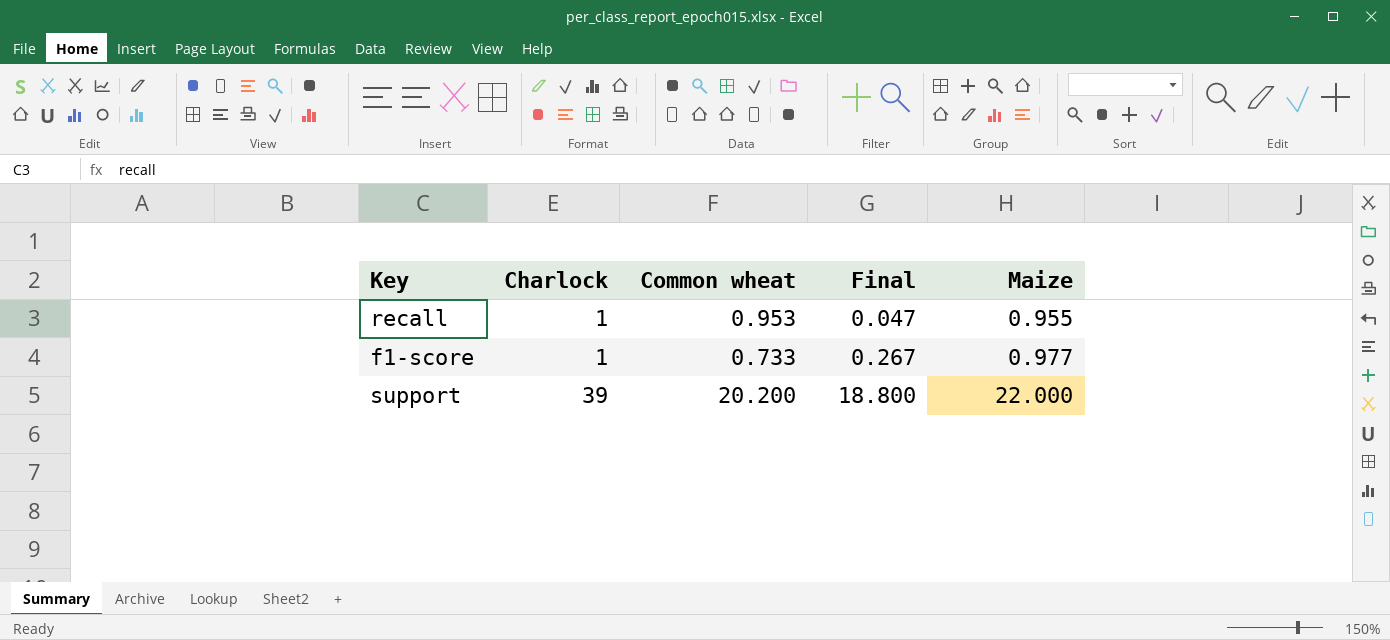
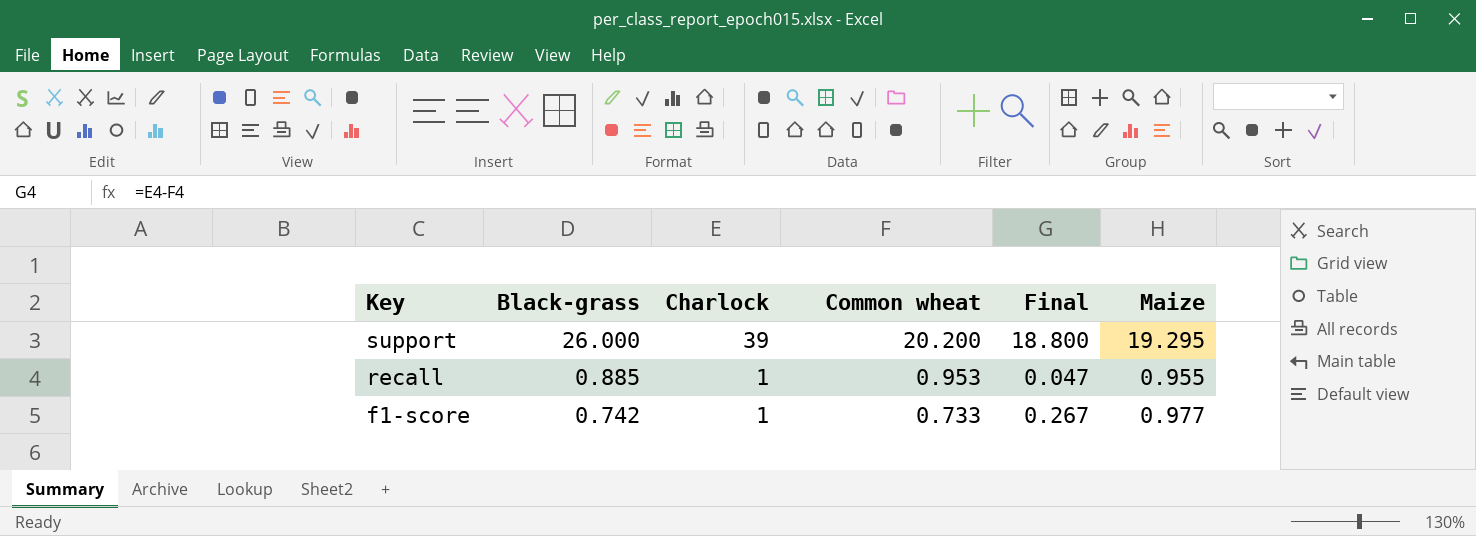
row order: Charlock ascending -> Key descending
column Black-grass | position: none -> 2
support | Maize: 22.000 -> 19.295

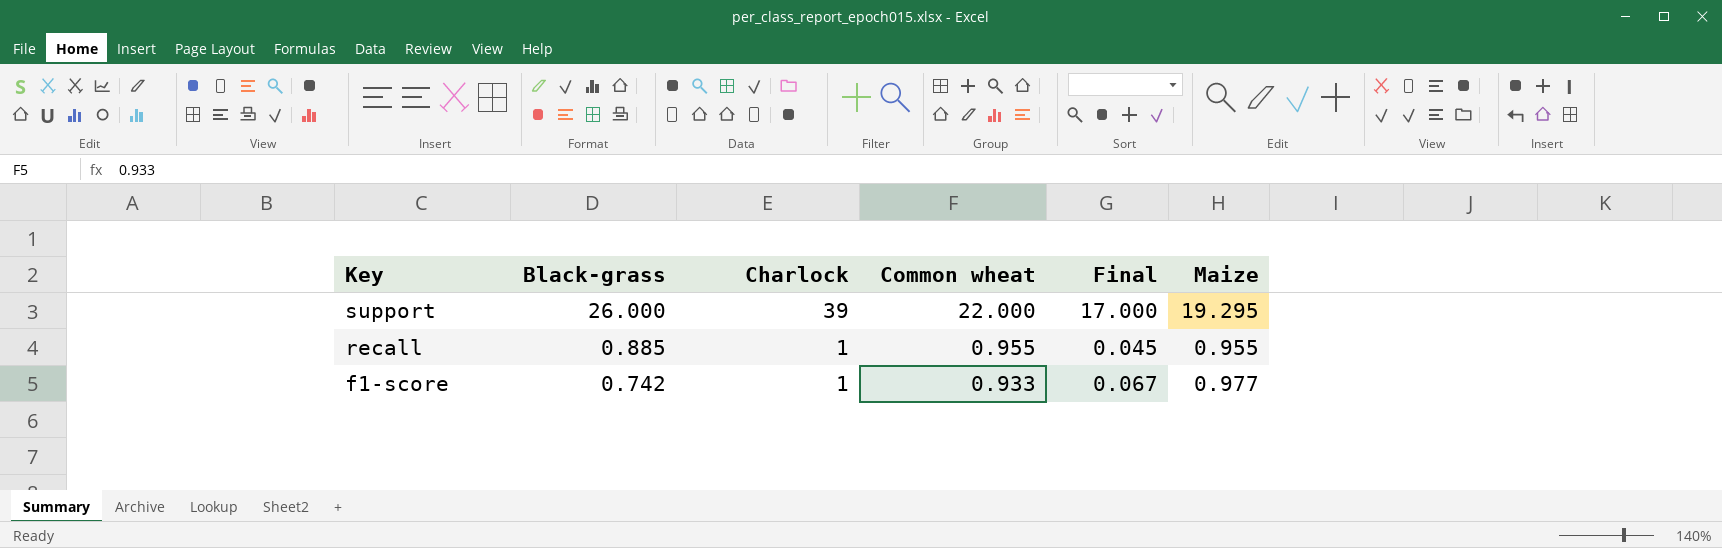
support | Common wheat: 20.200 -> 22.000
support | Final: 18.800 -> 17.000
recall | Common wheat: 0.953 -> 0.955
recall | Final: 0.047 -> 0.045
f1-score | Common wheat: 0.733 -> 0.933
f1-score | Final: 0.267 -> 0.067

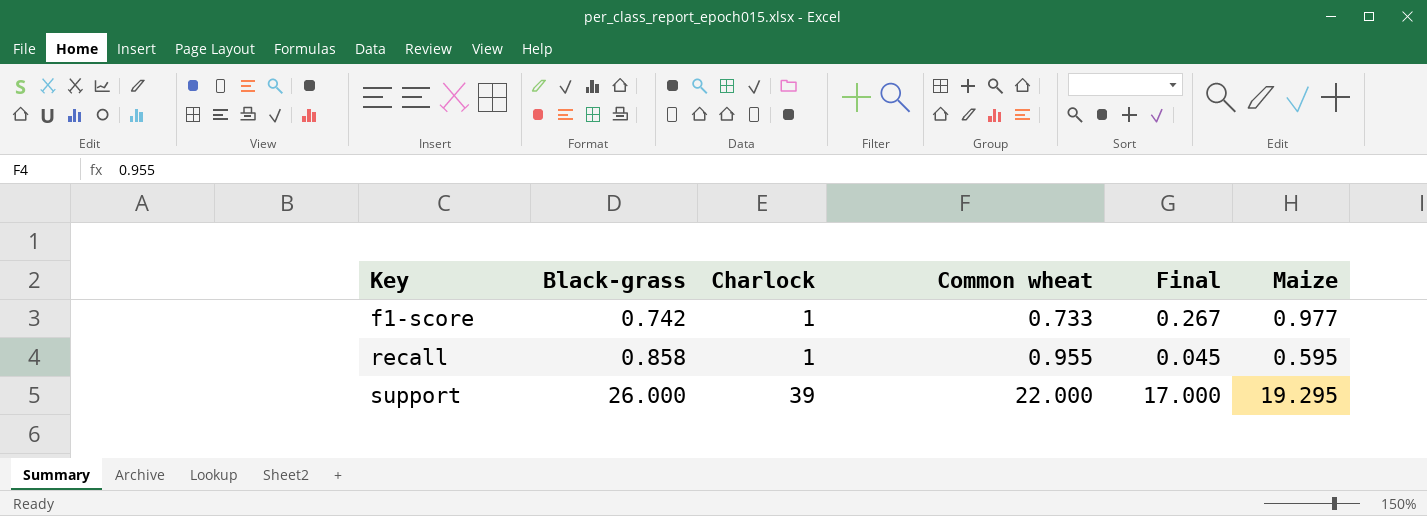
row order: Key descending -> Key ascending
f1-score | Common wheat: 0.933 -> 0.733
f1-score | Final: 0.067 -> 0.267
recall | Black-grass: 0.885 -> 0.858
recall | Maize: 0.955 -> 0.595

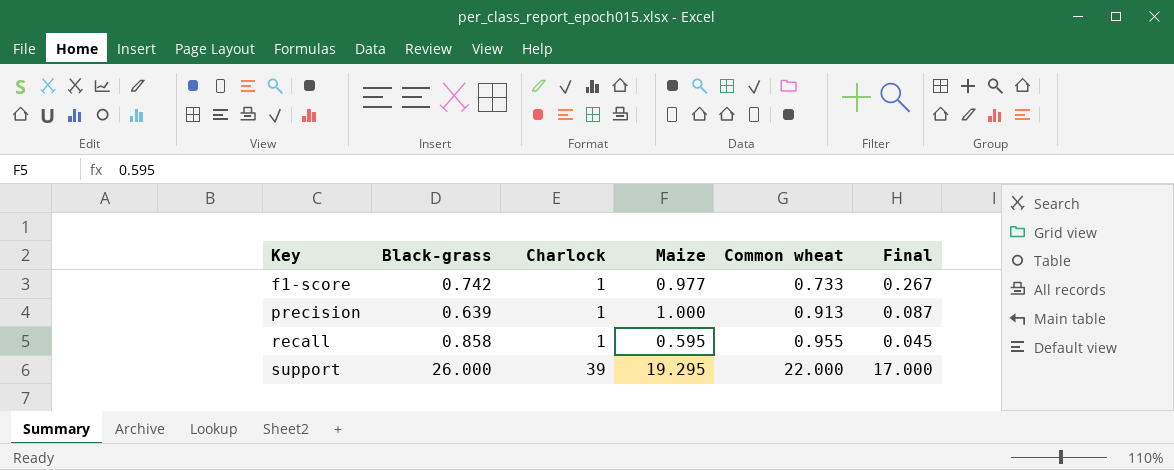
column Maize | position: 6 -> 4
row precision: none -> 0.639 | 1 | 1.000 | 0.913 | 0.087

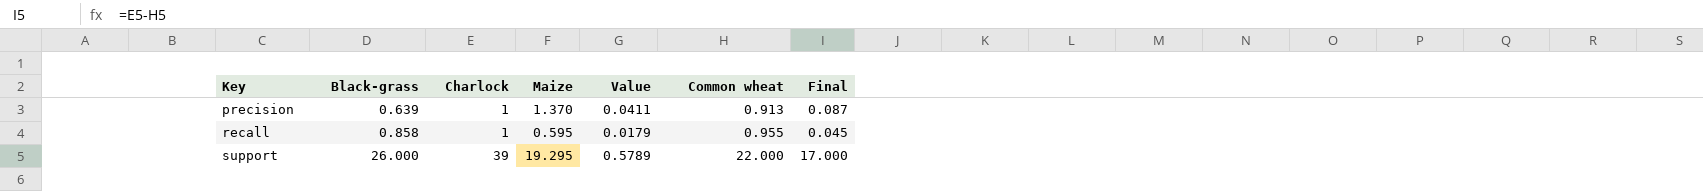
column Value | formula: none -> [Maize] * 0.03
row f1-score: 0.742 | 1 | 0.977 | 0.733 | 0.267 -> none
precision | Maize: 1.000 -> 1.370

